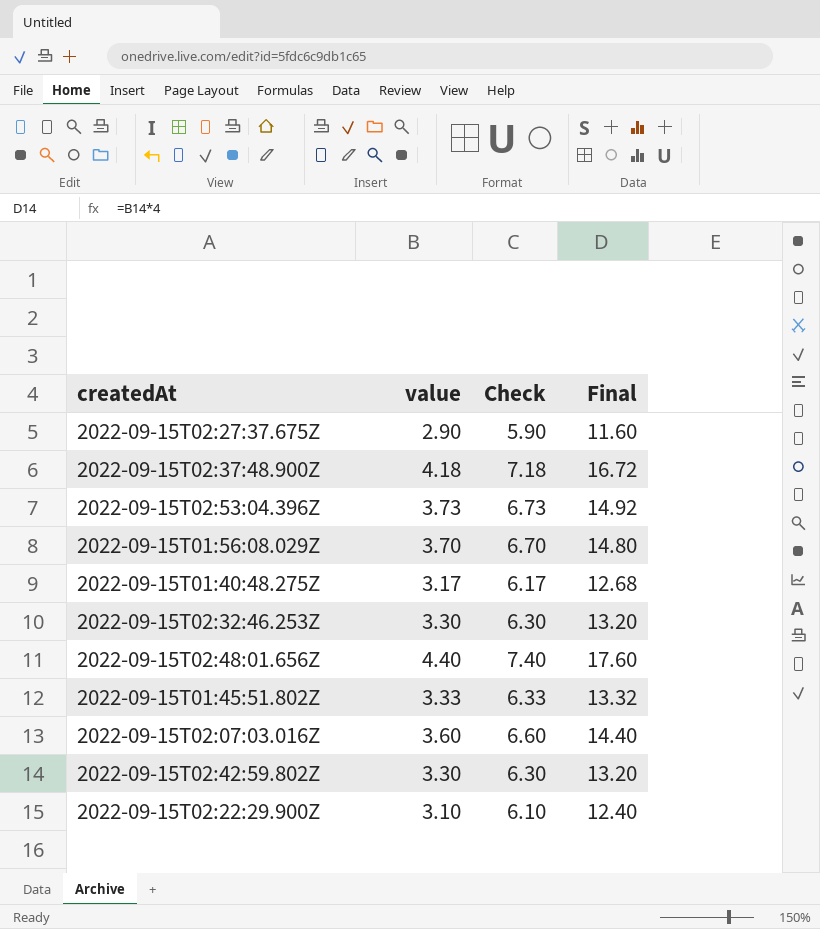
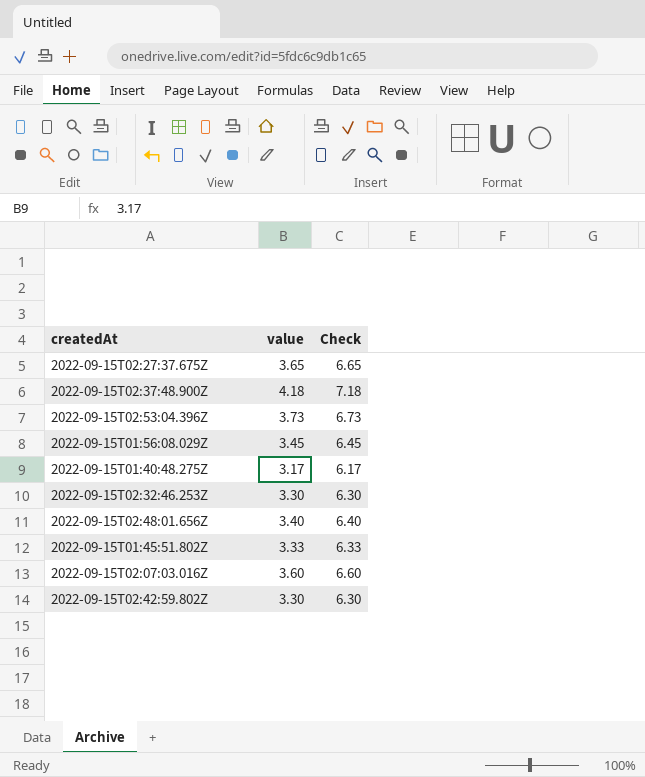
column Final | formula: [value] * 4 -> none
row 2022-09-15T02:22:29.900Z: 3.10 | 6.10 | 12.40 -> none
2022-09-15T02:27:37.675Z | value: 2.90 -> 3.65
2022-09-15T02:27:37.675Z | Check: 5.90 -> 6.65
2022-09-15T01:56:08.029Z | value: 3.70 -> 3.45
2022-09-15T01:56:08.029Z | Check: 6.70 -> 6.45
2022-09-15T02:48:01.656Z | value: 4.40 -> 3.40
2022-09-15T02:48:01.656Z | Check: 7.40 -> 6.40

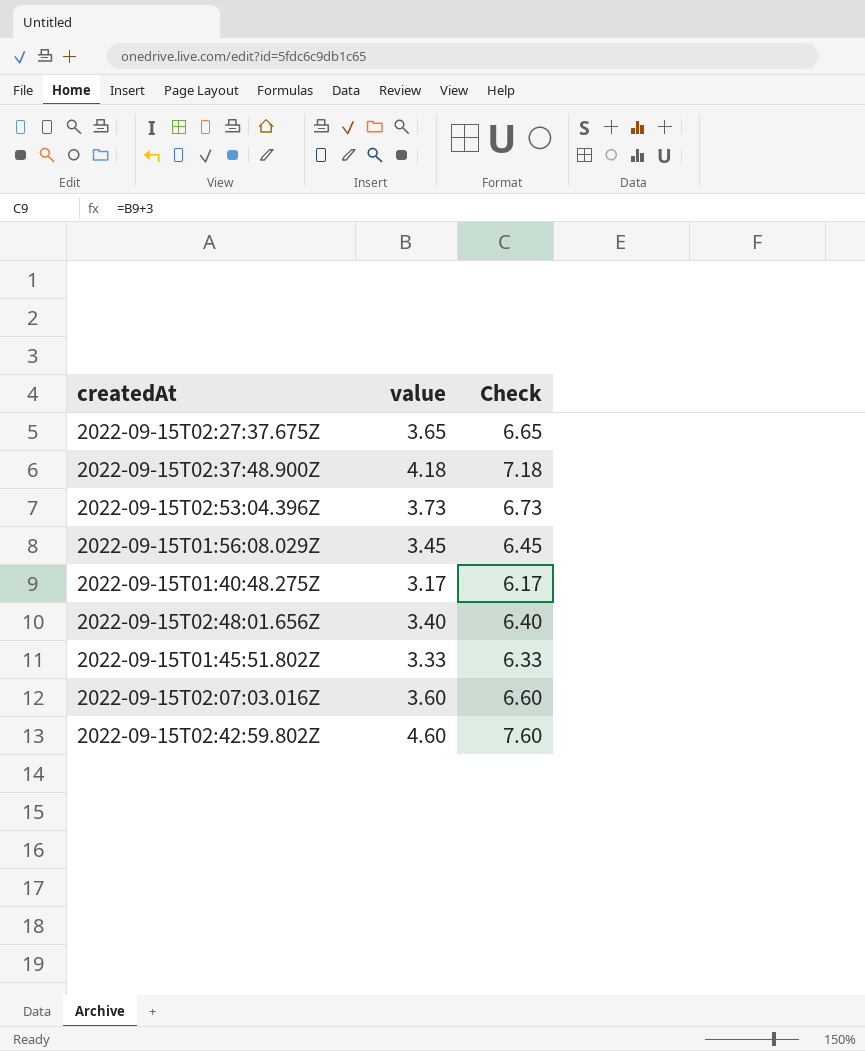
row 2022-09-15T02:32:46.253Z: 3.30 | 6.30 -> none
2022-09-15T02:42:59.802Z | value: 3.30 -> 4.60
2022-09-15T02:42:59.802Z | Check: 6.30 -> 7.60

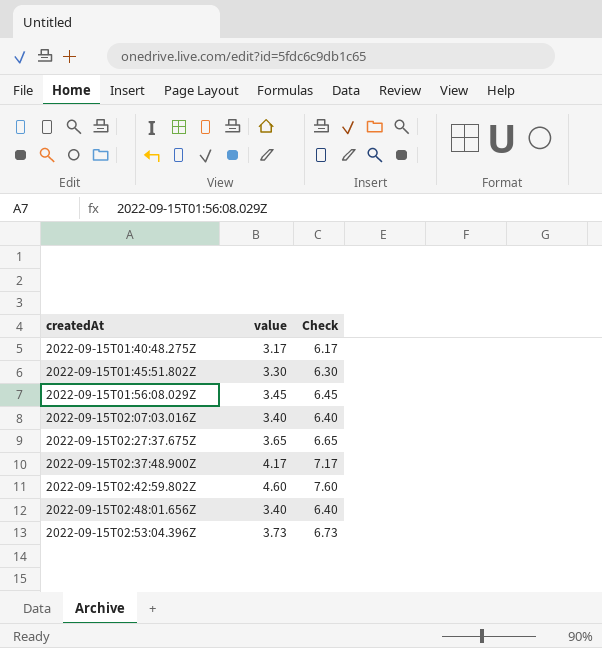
row order: none -> createdAt ascending
2022-09-15T01:45:51.802Z | value: 3.33 -> 3.30
2022-09-15T01:45:51.802Z | Check: 6.33 -> 6.30
2022-09-15T02:07:03.016Z | value: 3.60 -> 3.40
2022-09-15T02:07:03.016Z | Check: 6.60 -> 6.40
2022-09-15T02:37:48.900Z | value: 4.18 -> 4.17
2022-09-15T02:37:48.900Z | Check: 7.18 -> 7.17

